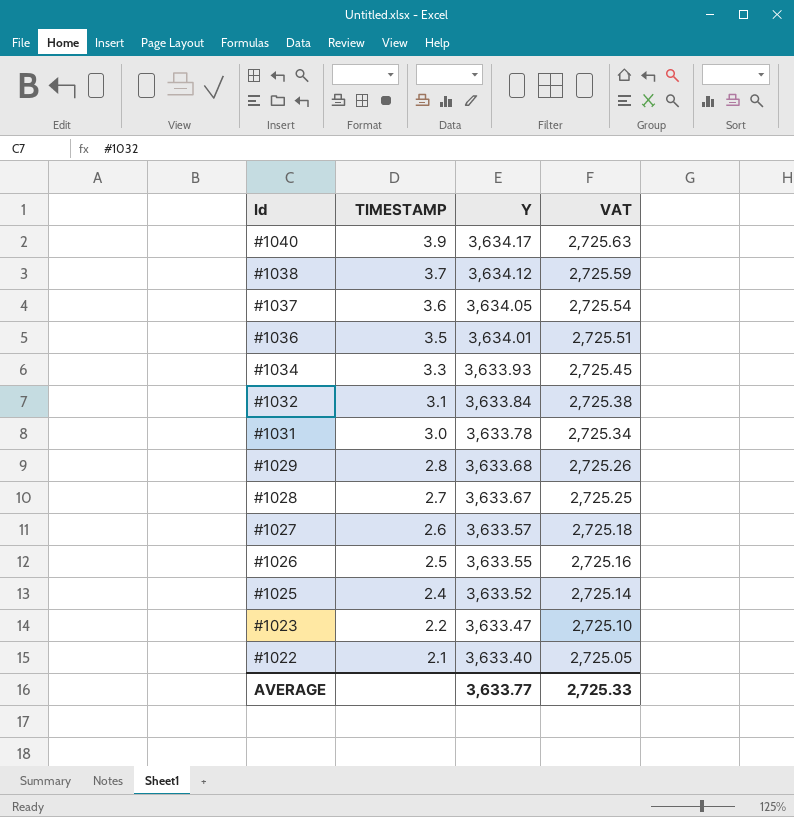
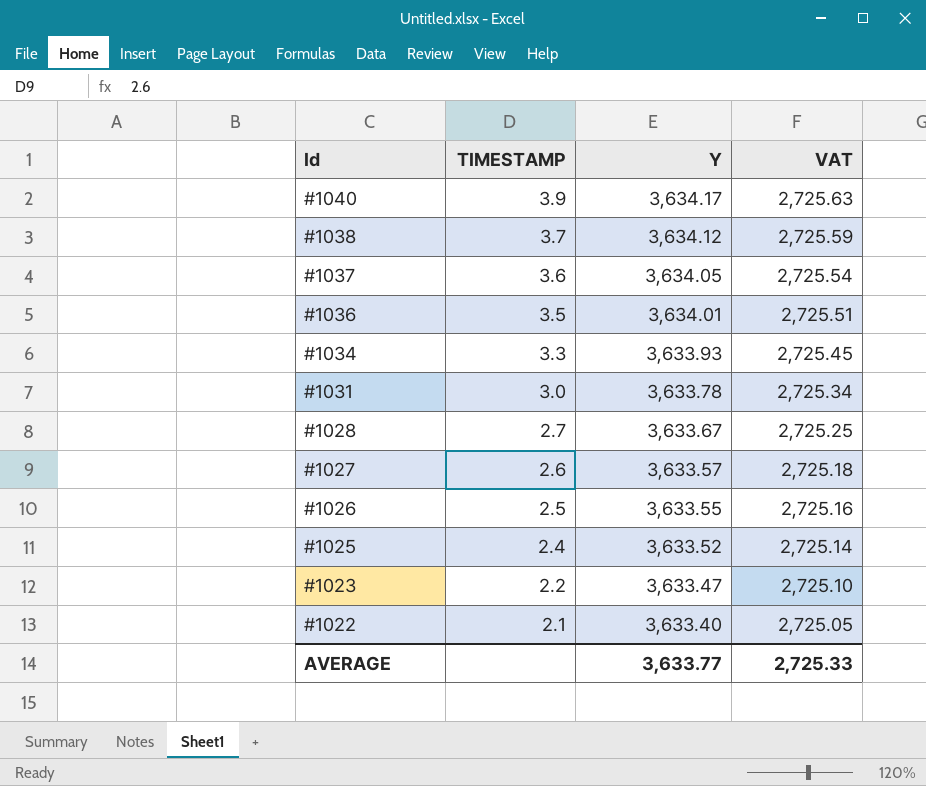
row #1032: 3.1 | 3,633.84 | 2,725.38 -> none
row #1029: 2.8 | 3,633.68 | 2,725.26 -> none

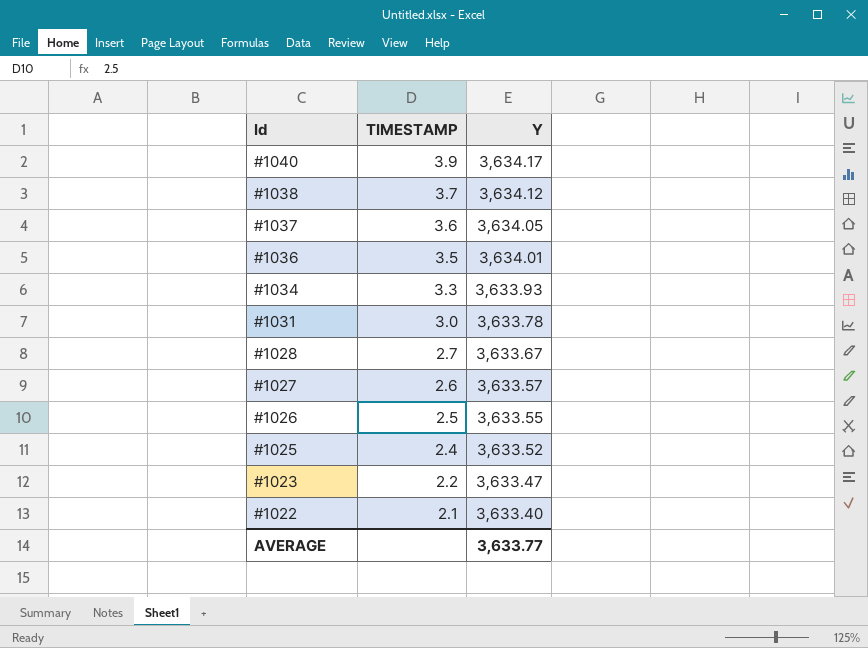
column VAT | formula: [Y] * 0.75 -> none

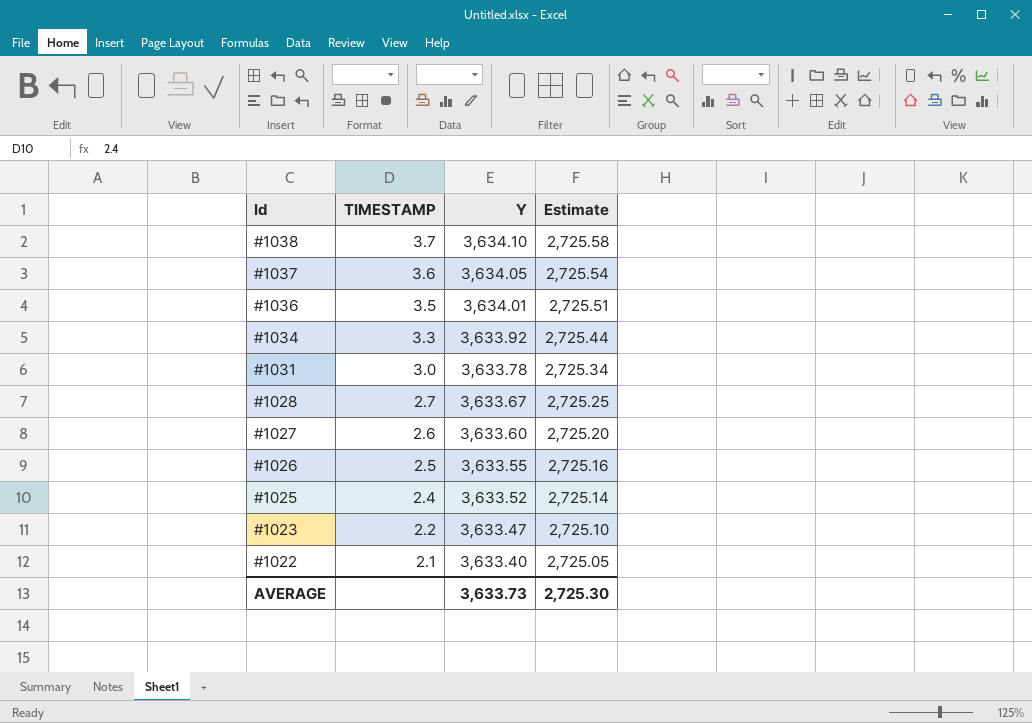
column Estimate | formula: none -> [Y] * 0.75
row #1040: 3.9 | 3,634.17 -> none
#1038 | Y: 3,634.12 -> 3,634.10
#1034 | Y: 3,633.93 -> 3,633.92
#1027 | Y: 3,633.57 -> 3,633.60
AVERAGE | Y: 3,633.77 -> 3,633.73

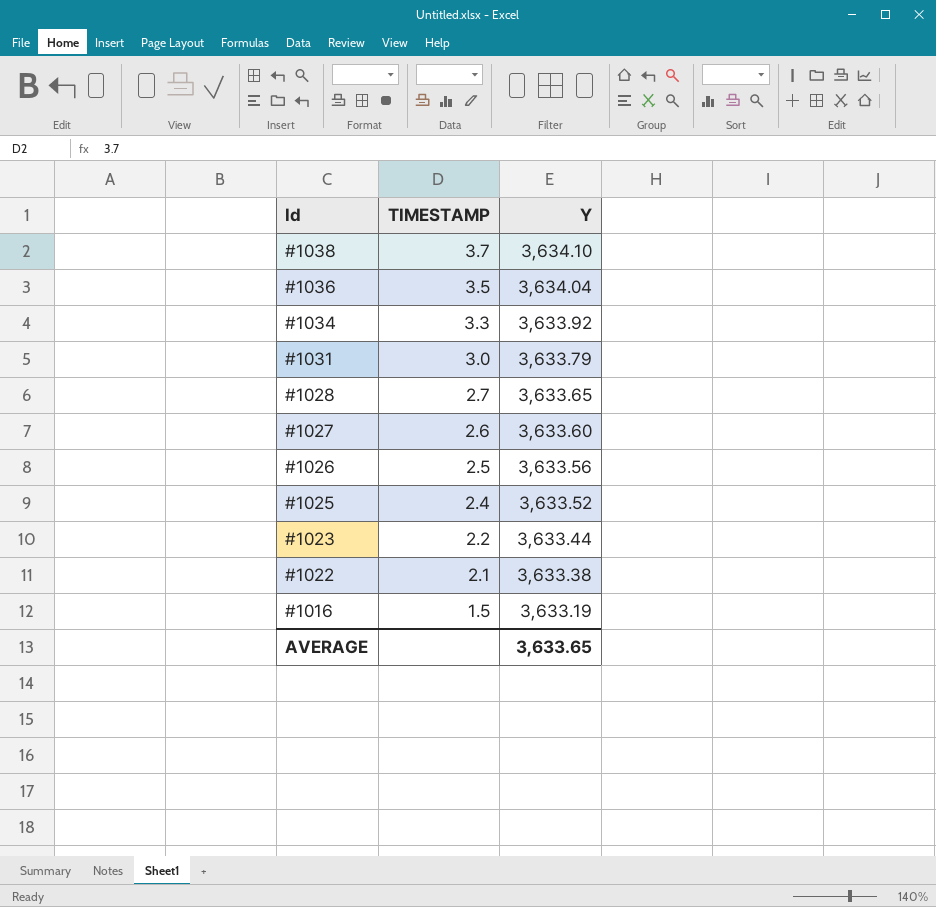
column Estimate | formula: [Y] * 0.75 -> none
row #1037: 3.6 | 3,634.05 | 2,725.54 -> none
#1036 | Y: 3,634.01 -> 3,634.04
#1031 | Y: 3,633.78 -> 3,633.79
#1028 | Y: 3,633.67 -> 3,633.65
#1026 | Y: 3,633.55 -> 3,633.56
#1023 | Y: 3,633.47 -> 3,633.44
#1022 | Y: 3,633.40 -> 3,633.38
row #1016: none -> 1.5 | 3,633.19
AVERAGE | Y: 3,633.73 -> 3,633.65

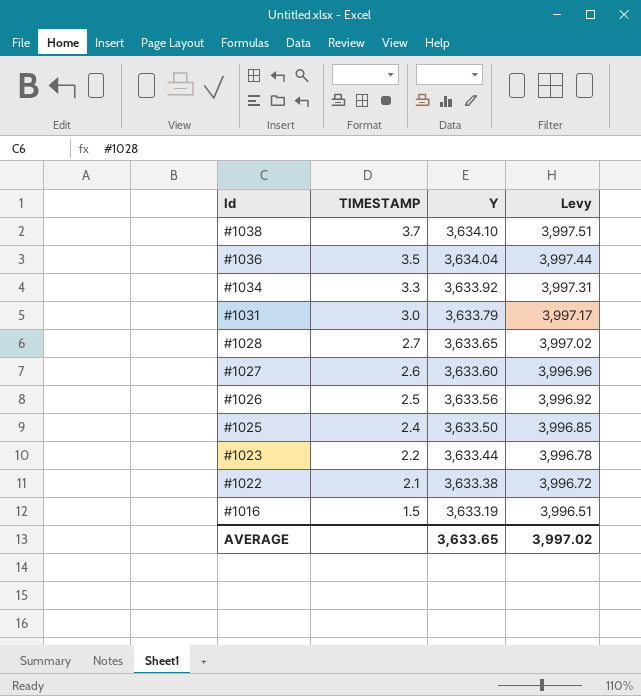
column Levy | formula: none -> [Y] * 1.1
#1025 | Y: 3,633.52 -> 3,633.50

